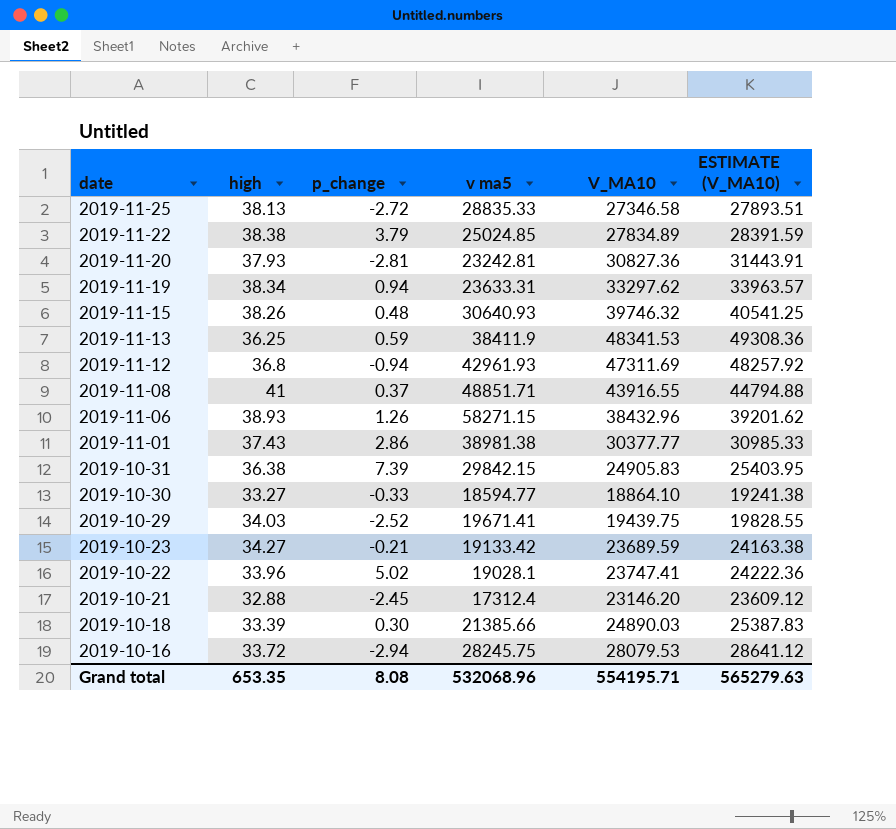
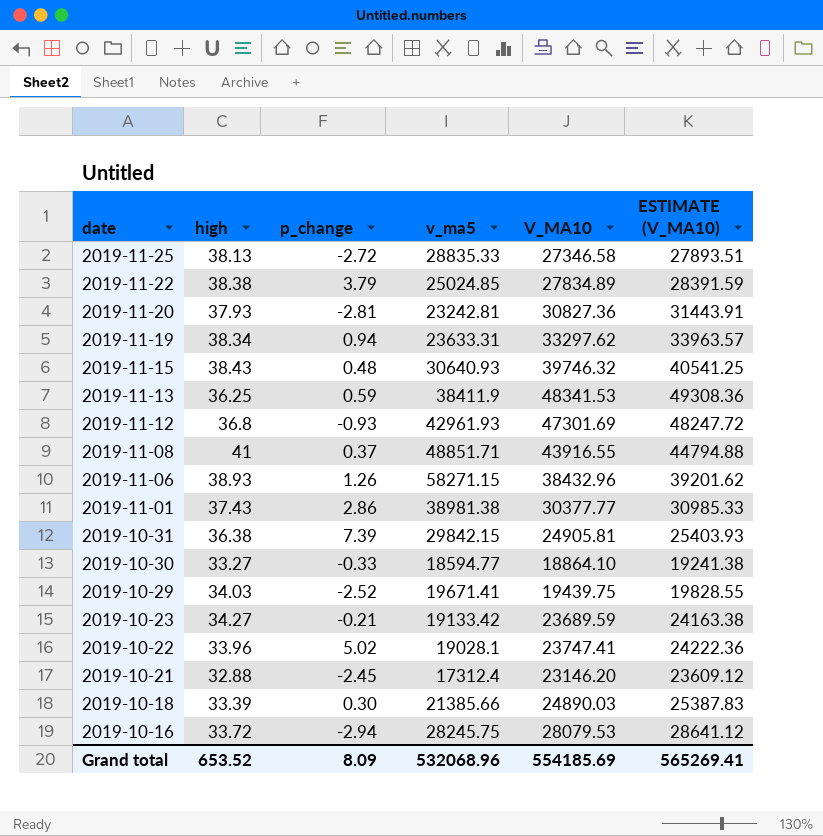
column name: v ma5 -> v_ma5
2019-11-15 | high: 38.26 -> 38.43
2019-11-12 | p_change: -0.94 -> -0.93
2019-11-12 | V_MA10: 47311.69 -> 47301.69
2019-11-12 | ESTIMATE (V_MA10): 48257.92 -> 48247.72
2019-10-31 | V_MA10: 24905.83 -> 24905.81
2019-10-31 | ESTIMATE (V_MA10): 25403.95 -> 25403.93
Grand total | high: 653.35 -> 653.52
Grand total | p_change: 8.08 -> 8.09
Grand total | V_MA10: 554195.71 -> 554185.69
Grand total | ESTIMATE (V_MA10): 565279.63 -> 565269.41

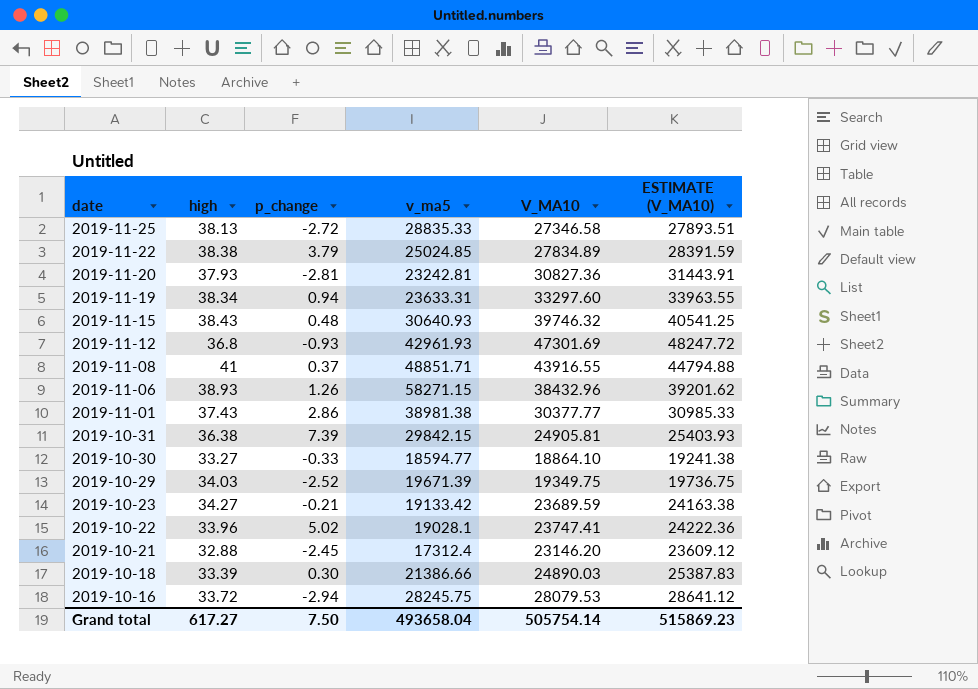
row 2019-11-13: 36.25 | 0.59 | 38411.9 | 48341.53 | 49308.36 -> none
2019-11-19 | V_MA10: 33297.62 -> 33297.60
2019-11-19 | ESTIMATE (V_MA10): 33963.57 -> 33963.55
2019-10-29 | v_ma5: 19671.41 -> 19671.39
2019-10-29 | V_MA10: 19439.75 -> 19349.75
2019-10-29 | ESTIMATE (V_MA10): 19828.55 -> 19736.75
2019-10-18 | v_ma5: 21385.66 -> 21386.66
Grand total | high: 653.52 -> 617.27
Grand total | p_change: 8.09 -> 7.50
Grand total | v_ma5: 532068.96 -> 493658.04
Grand total | V_MA10: 554185.69 -> 505754.14
Grand total | ESTIMATE (V_MA10): 565269.41 -> 515869.23

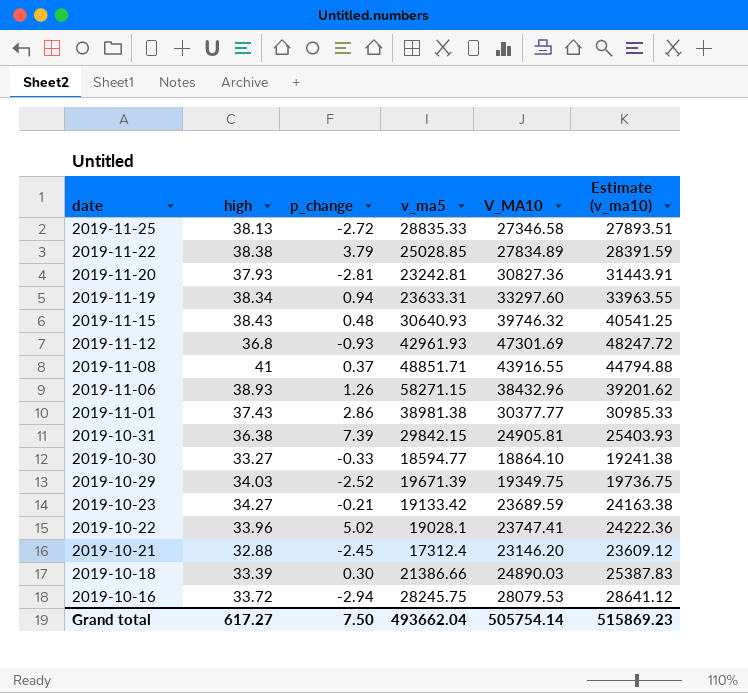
column name: ESTIMATE (V_MA10) -> Estimate (v_ma10)
2019-11-22 | v_ma5: 25024.85 -> 25028.85
Grand total | v_ma5: 493658.04 -> 493662.04

